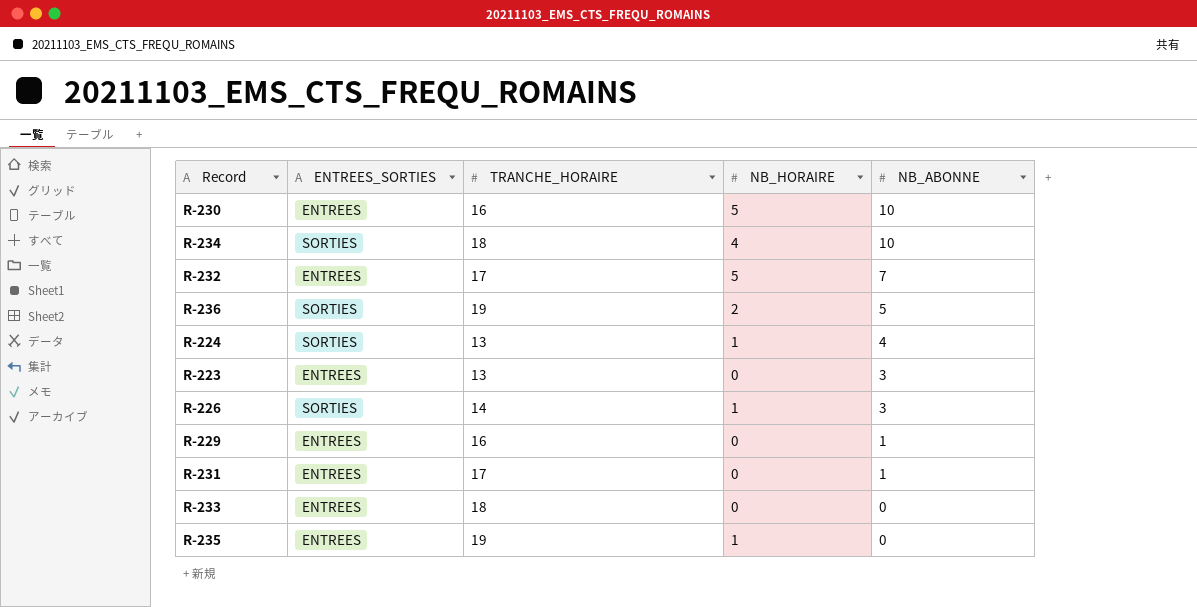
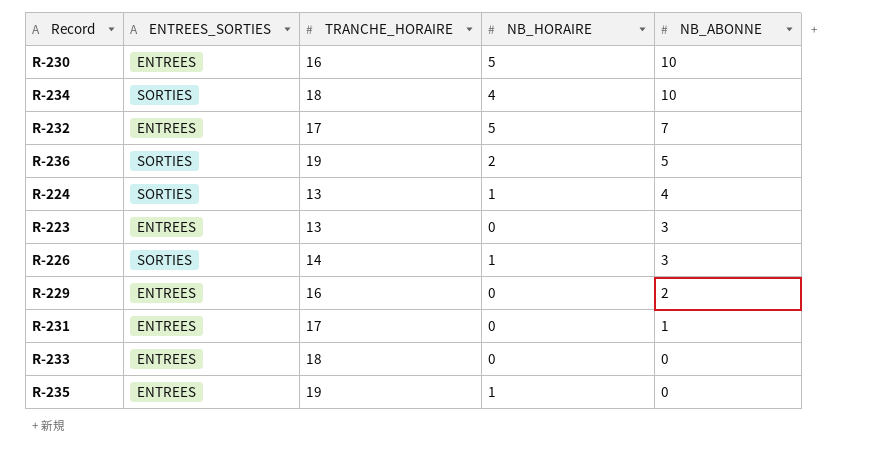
R-229 | NB_ABONNE: 1 -> 2

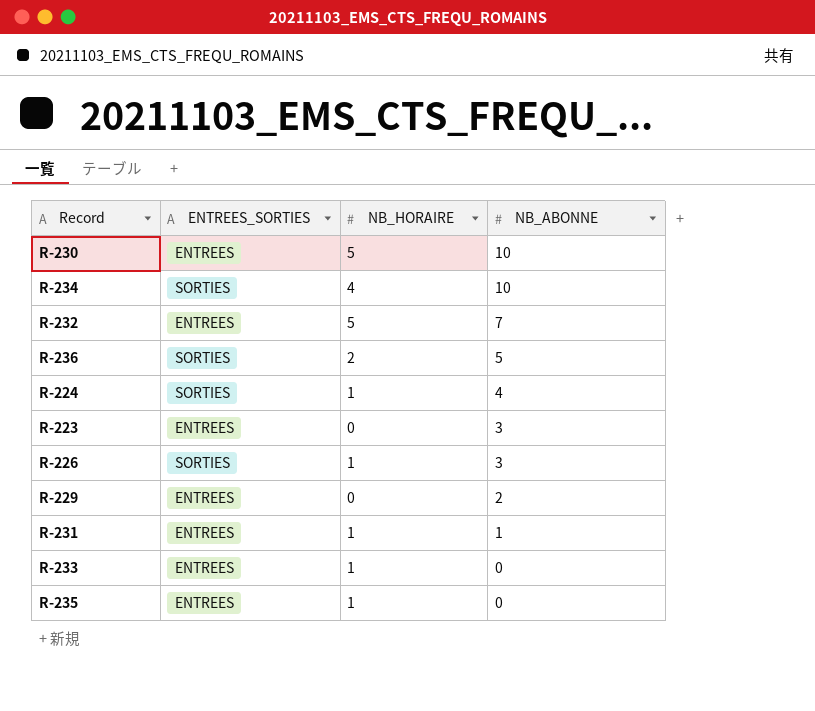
column TRANCHE_HORAIRE | position: 3 -> none
R-231 | NB_HORAIRE: 0 -> 1
R-233 | NB_HORAIRE: 0 -> 1

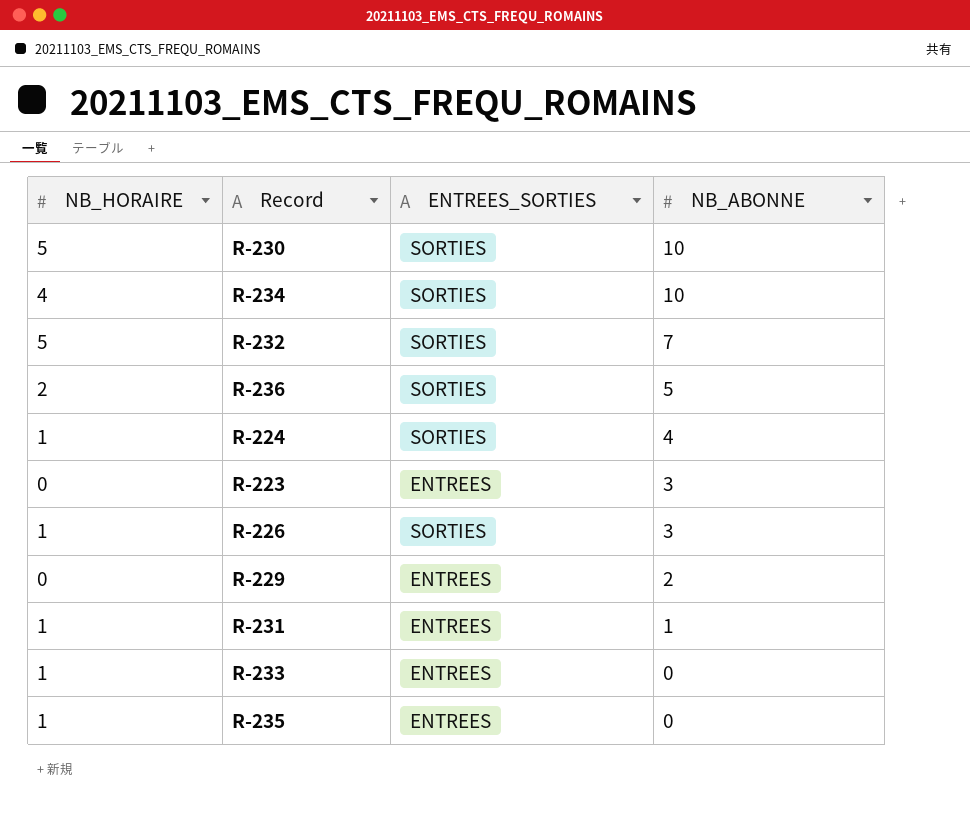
column NB_HORAIRE | position: 3 -> 1
R-230 | ENTREES_SORTIES: ENTREES -> SORTIES
R-232 | ENTREES_SORTIES: ENTREES -> SORTIES

